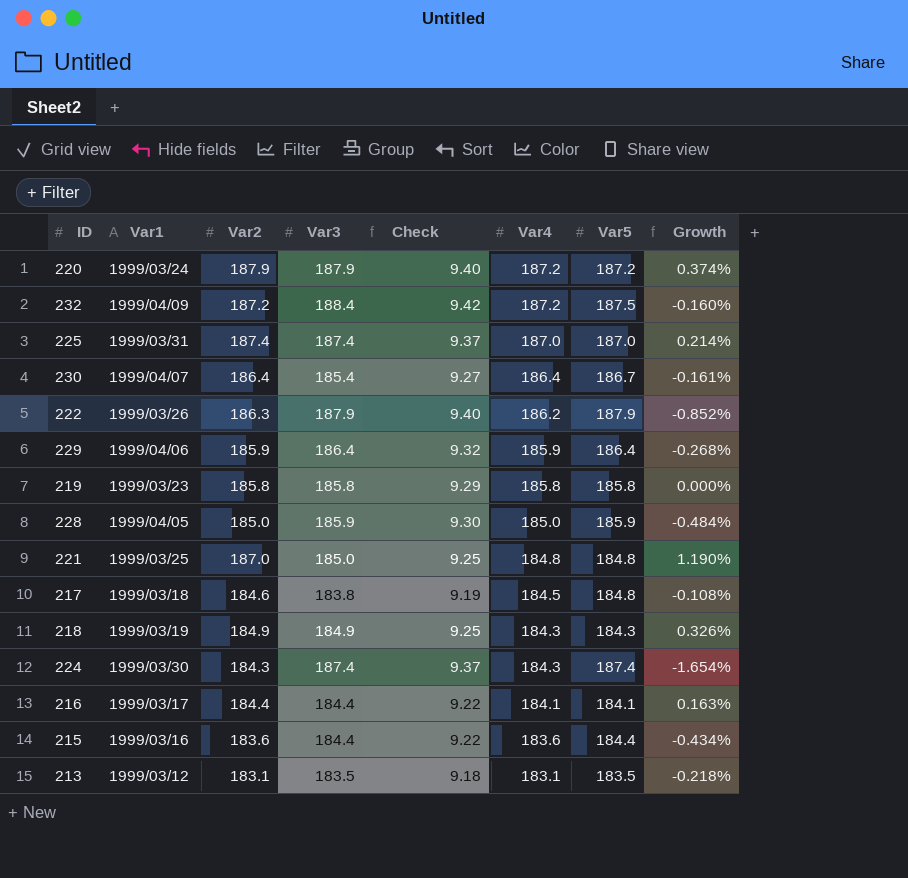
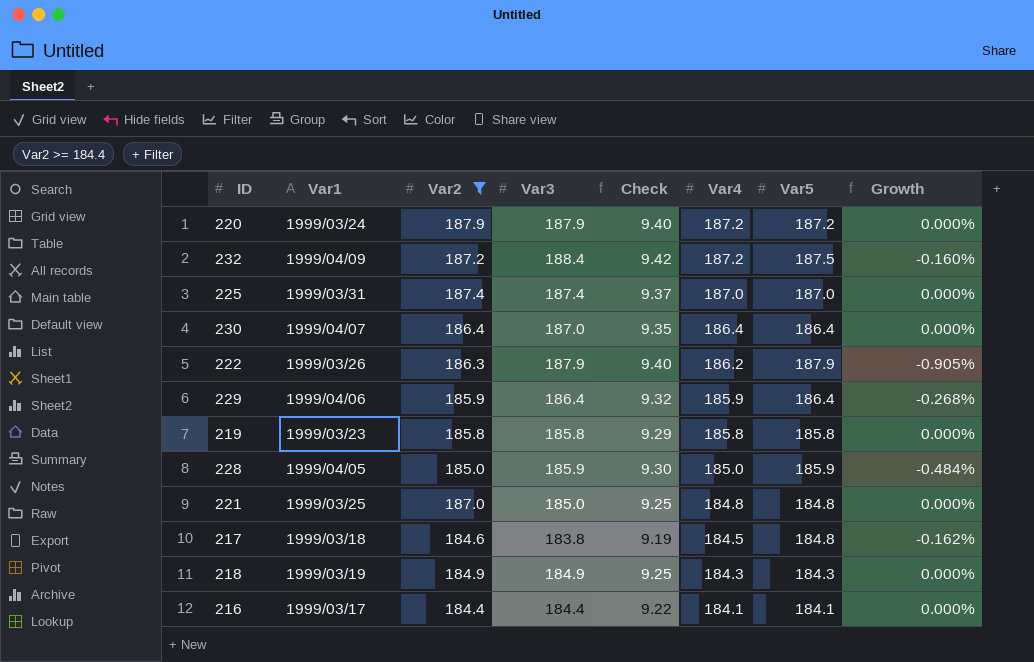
filter: none -> Var2 >= 184.4
column Growth | formula: ([Var2] - [Var5]) / [Var5] -> ([Var4] - [Var5]) / [Var5]
230 | Var3: 185.4 -> 187.0
230 | Check: 9.27 -> 9.35
230 | Var5: 186.7 -> 186.4

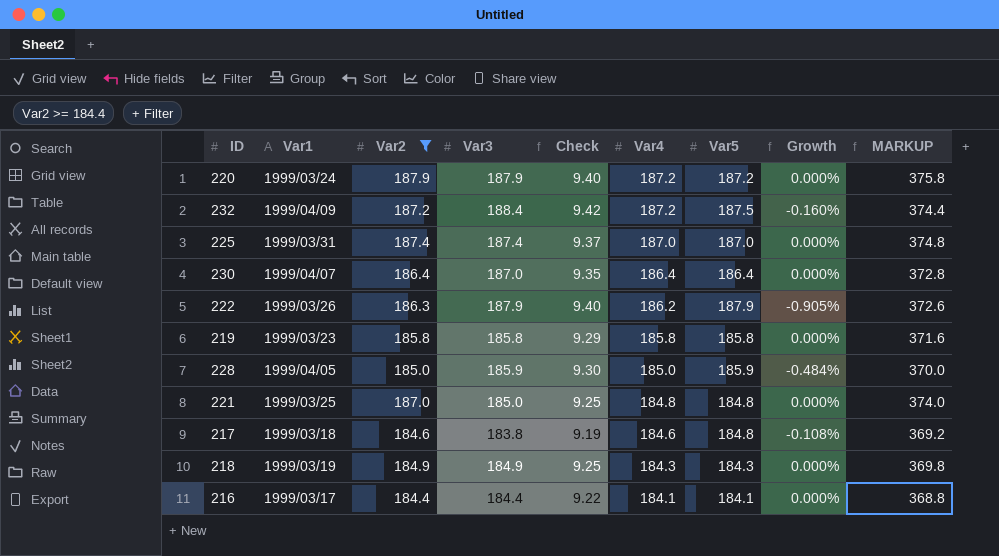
column MARKUP | formula: none -> [Var2] * 2
row 229: 1999/04/06 | 185.9 | 186.4 | 9.32 | 185.9 | 186.4 | -0.268% -> none
217 | Var4: 184.5 -> 184.6
217 | Growth: -0.162% -> -0.108%

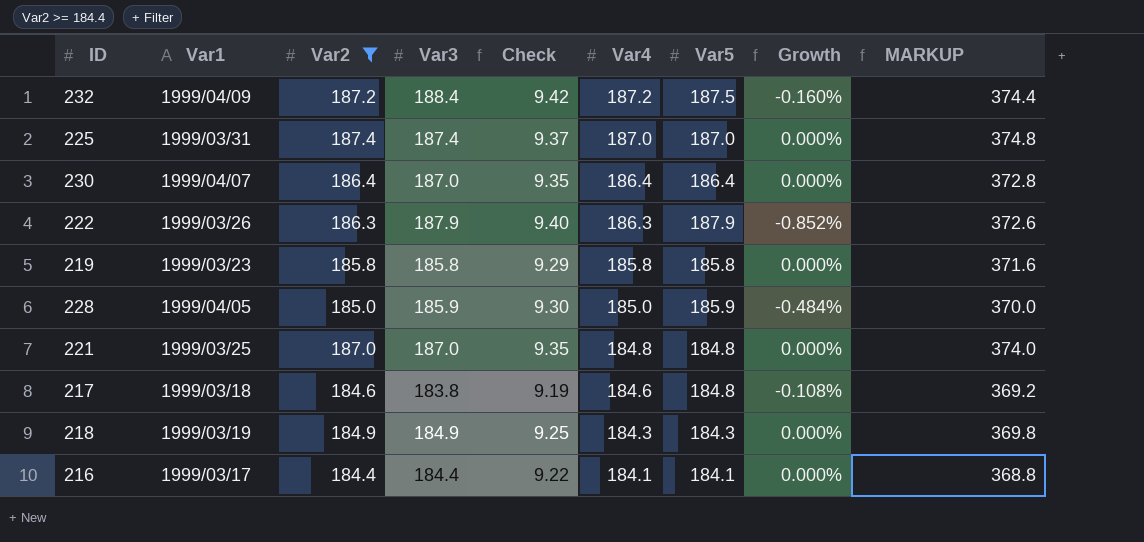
row 220: 1999/03/24 | 187.9 | 187.9 | 9.40 | 187.2 | 187.2 | 0.000% | 375.8 -> none
222 | Var4: 186.2 -> 186.3
222 | Growth: -0.905% -> -0.852%
221 | Var3: 185.0 -> 187.0
221 | Check: 9.25 -> 9.35

